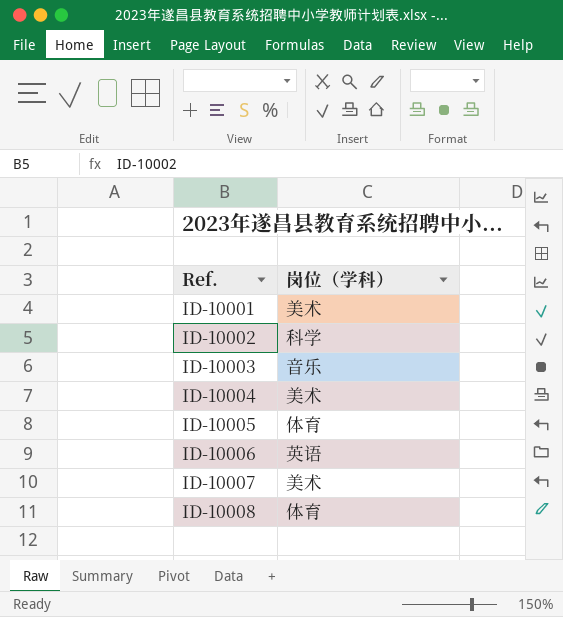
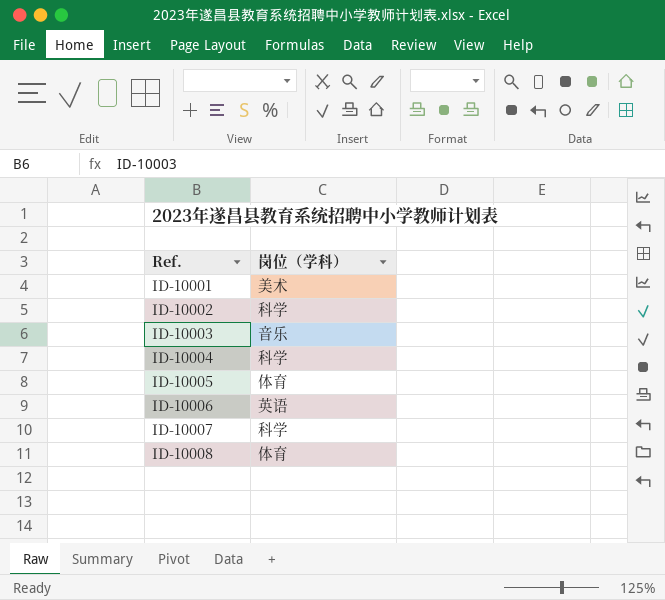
ID-10004 | 岗位（学科）: 美术 -> 科学
ID-10007 | 岗位（学科）: 美术 -> 科学

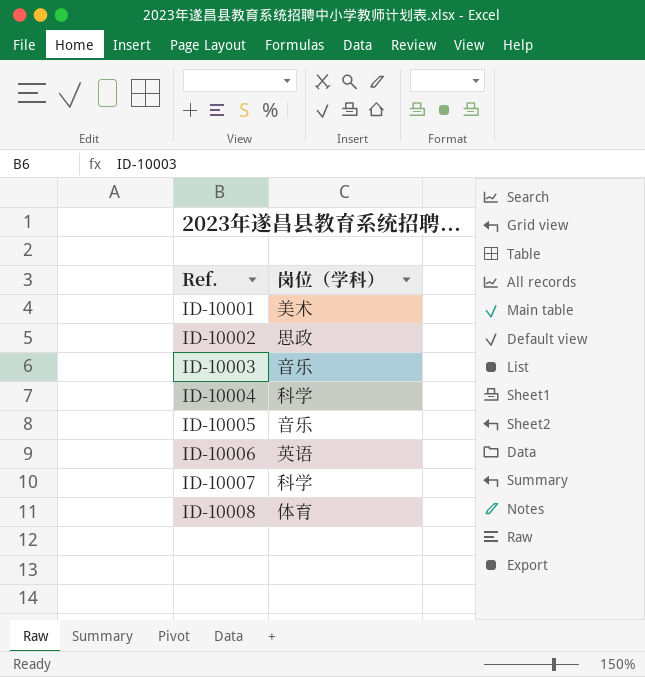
ID-10002 | 岗位（学科）: 科学 -> 思政
ID-10005 | 岗位（学科）: 体育 -> 音乐

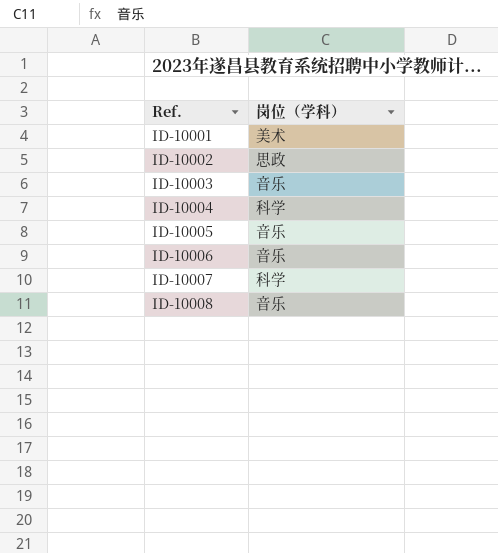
ID-10006 | 岗位（学科）: 英语 -> 音乐
ID-10008 | 岗位（学科）: 体育 -> 音乐

